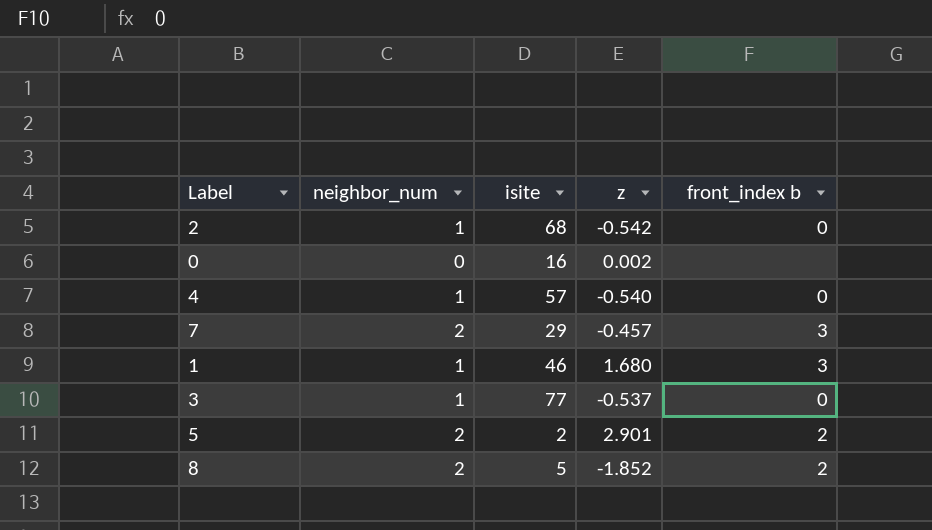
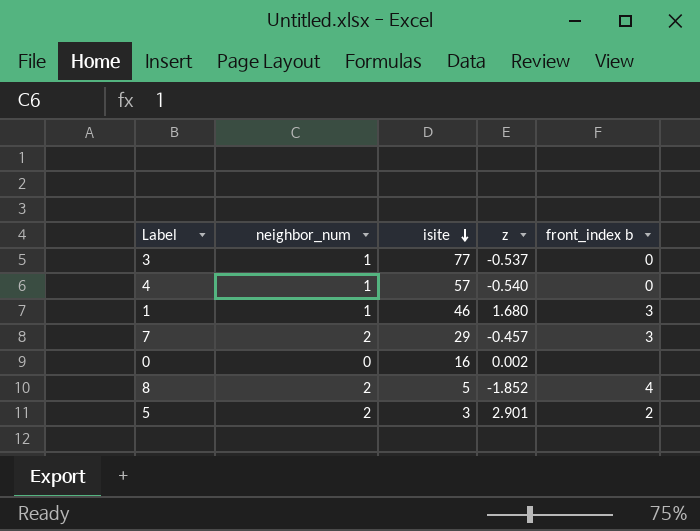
row order: none -> isite descending
row 2: 1 | 68 | -0.542 | 0 -> none
8 | front_index b: 2 -> 4
5 | isite: 2 -> 3

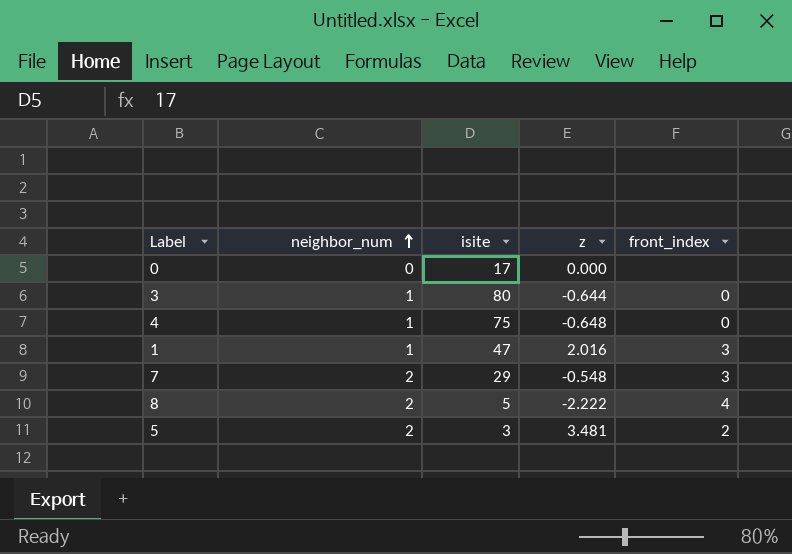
row order: isite descending -> neighbor_num ascending
column name: front_index b -> front_index
0 | isite: 16 -> 17
0 | z: 0.002 -> 0.000
3 | isite: 77 -> 80
3 | z: -0.537 -> -0.644
4 | isite: 57 -> 75
4 | z: -0.540 -> -0.648
1 | isite: 46 -> 47
1 | z: 1.680 -> 2.016
7 | z: -0.457 -> -0.548
8 | z: -1.852 -> -2.222
5 | z: 2.901 -> 3.481

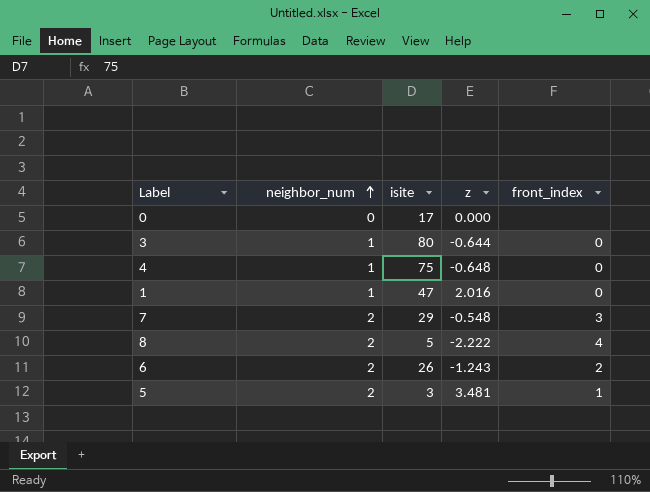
1 | front_index: 3 -> 0
row 6: none -> 2 | 26 | -1.243 | 2
5 | front_index: 2 -> 1

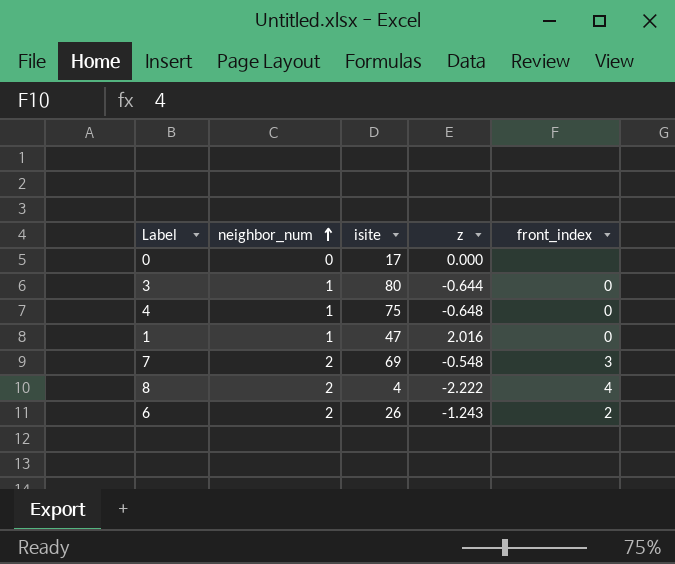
row 5: 2 | 3 | 3.481 | 1 -> none
7 | isite: 29 -> 69
8 | isite: 5 -> 4

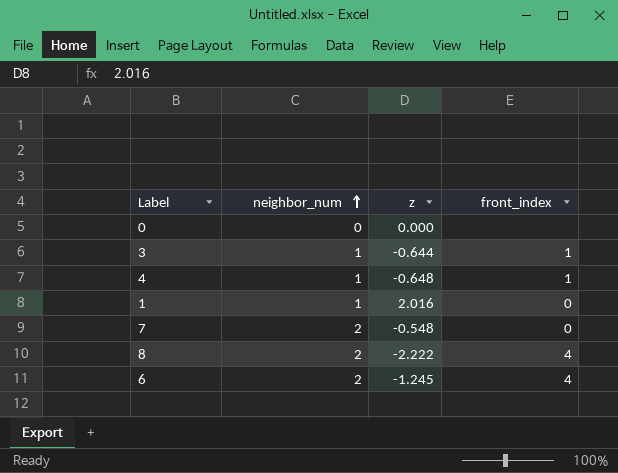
column isite | position: 3 -> none
3 | front_index: 0 -> 1
4 | front_index: 0 -> 1
7 | front_index: 3 -> 0
6 | z: -1.243 -> -1.245
6 | front_index: 2 -> 4

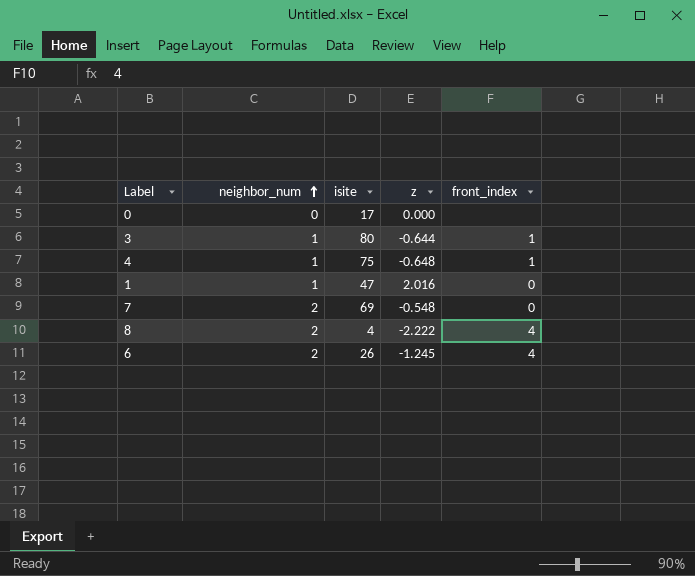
column isite | position: none -> 3

